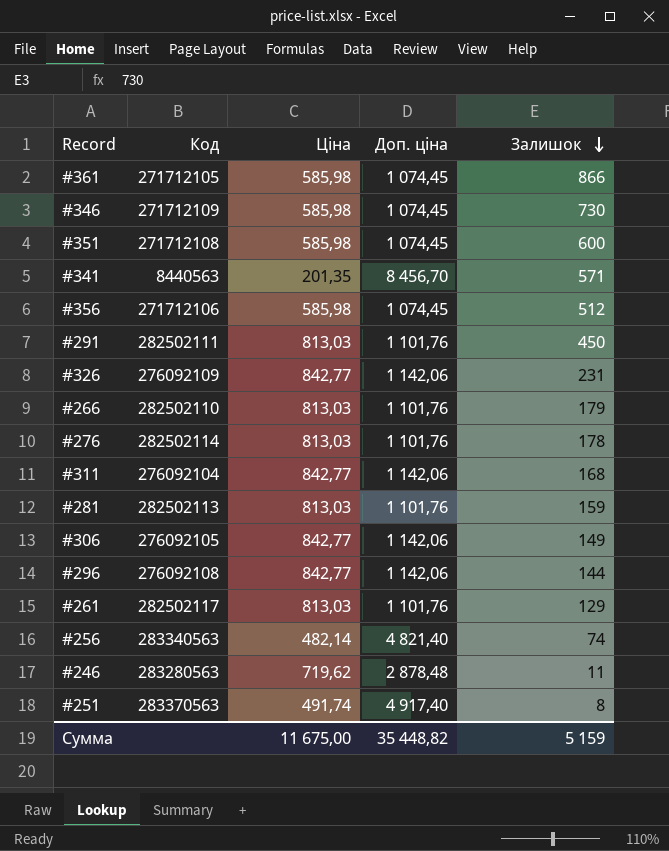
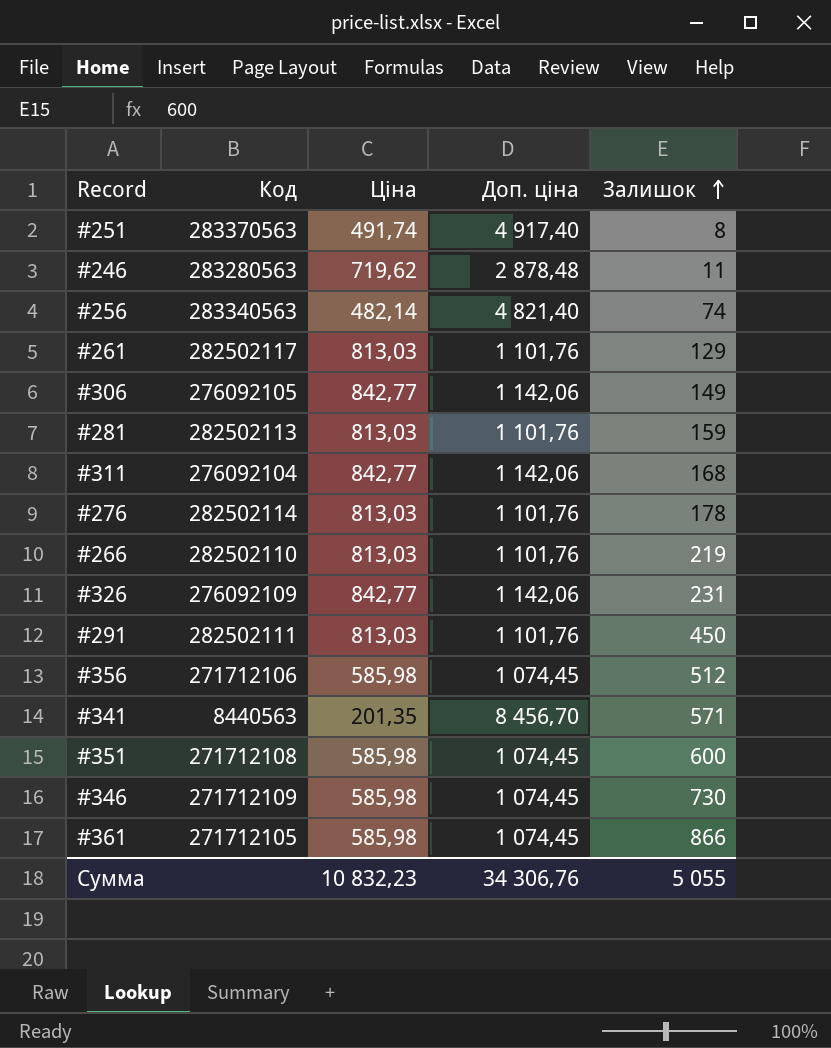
row order: Залишок descending -> Залишок ascending
row #296: 276092108 | 842,77 | 1 142,06 | 144 -> none
#266 | Залишок: 179 -> 219
Сумма | Ціна: 11 675,00 -> 10 832,23
Сумма | Доп. ціна: 35 448,82 -> 34 306,76
Сумма | Залишок: 5 159 -> 5 055

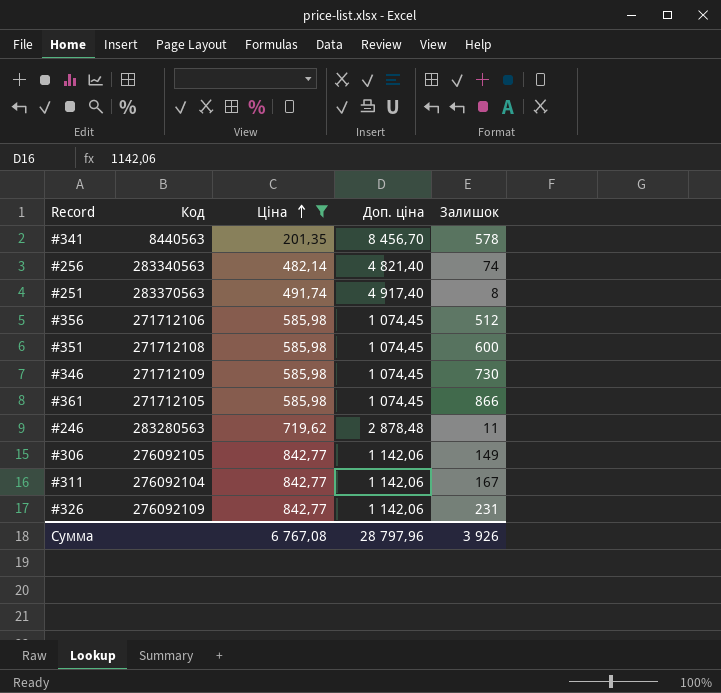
filter: none -> Ціна != 813,03
row order: Залишок ascending -> Ціна ascending
#341 | Залишок: 571 -> 578
#311 | Залишок: 168 -> 167
Сумма | Ціна: 10 832,23 -> 6 767,08
Сумма | Доп. ціна: 34 306,76 -> 28 797,96
Сумма | Залишок: 5 055 -> 3 926

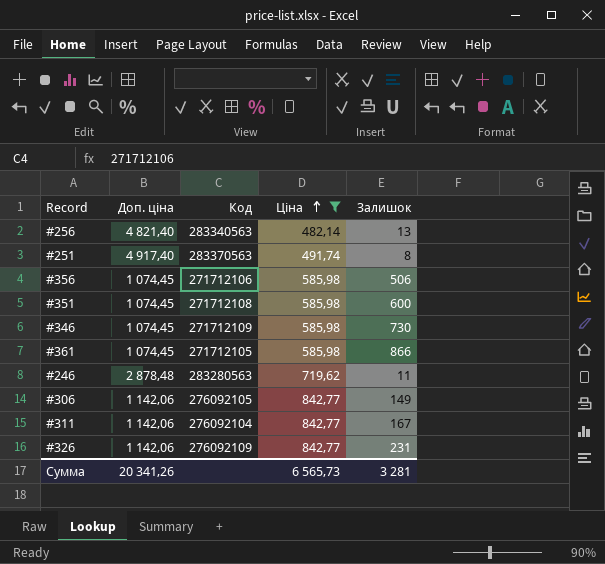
column Доп. ціна | position: 4 -> 2
row #341: 8440563 | 201,35 | 8 456,70 | 578 -> none
#256 | Залишок: 74 -> 13
#356 | Залишок: 512 -> 506
Сумма | Доп. ціна: 28 797,96 -> 20 341,26
Сумма | Ціна: 6 767,08 -> 6 565,73
Сумма | Залишок: 3 926 -> 3 281

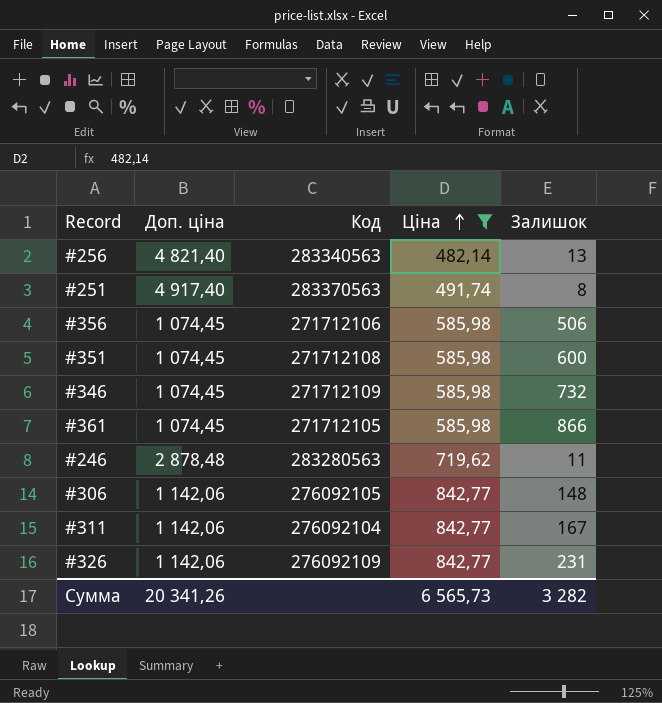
#346 | Залишок: 730 -> 732
#306 | Залишок: 149 -> 148
Сумма | Залишок: 3 281 -> 3 282

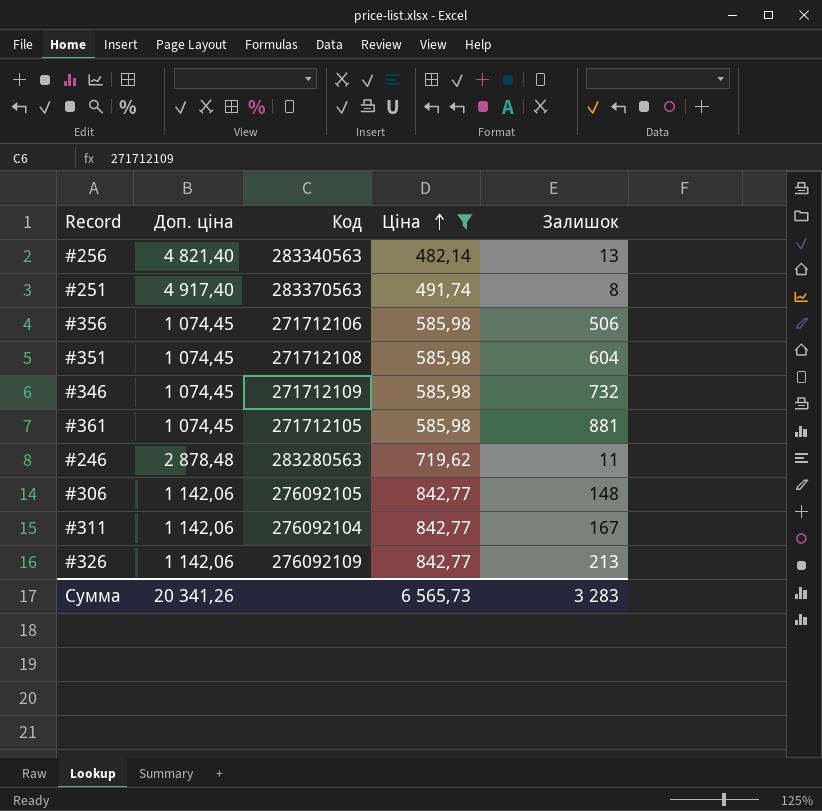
#351 | Залишок: 600 -> 604
#361 | Залишок: 866 -> 881
#326 | Залишок: 231 -> 213
Сумма | Залишок: 3 282 -> 3 283

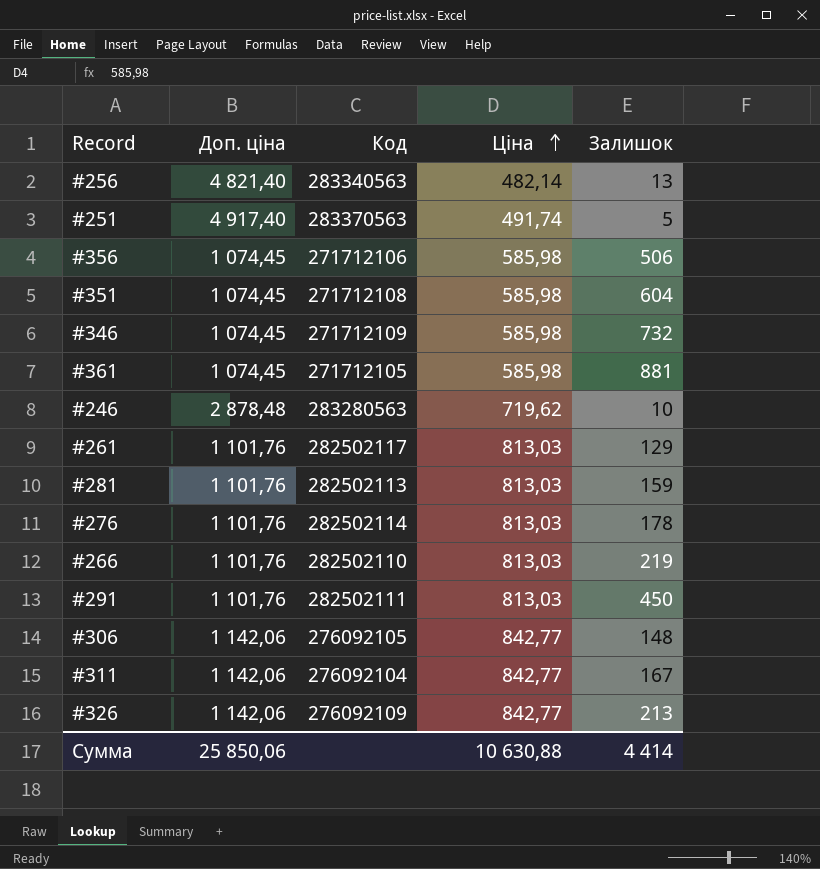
filter: Ціна != 813,03 -> none
#251 | Залишок: 8 -> 5
#246 | Залишок: 11 -> 10
Сумма | Доп. ціна: 20 341,26 -> 25 850,06
Сумма | Ціна: 6 565,73 -> 10 630,88
Сумма | Залишок: 3 283 -> 4 414

